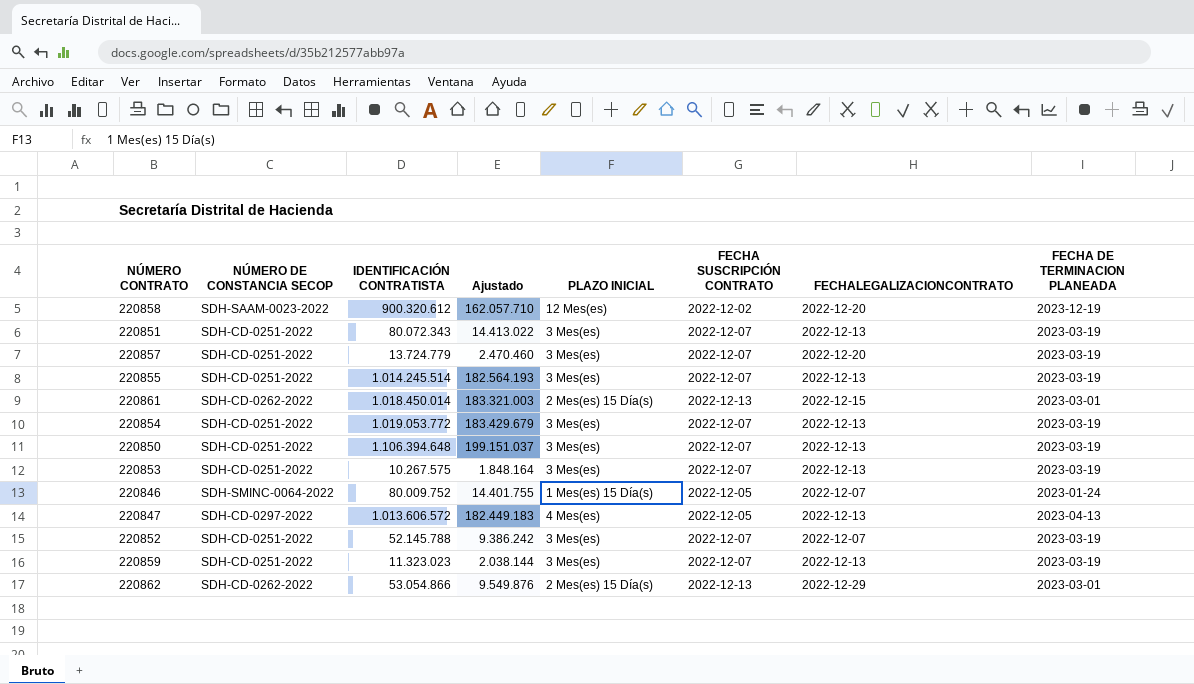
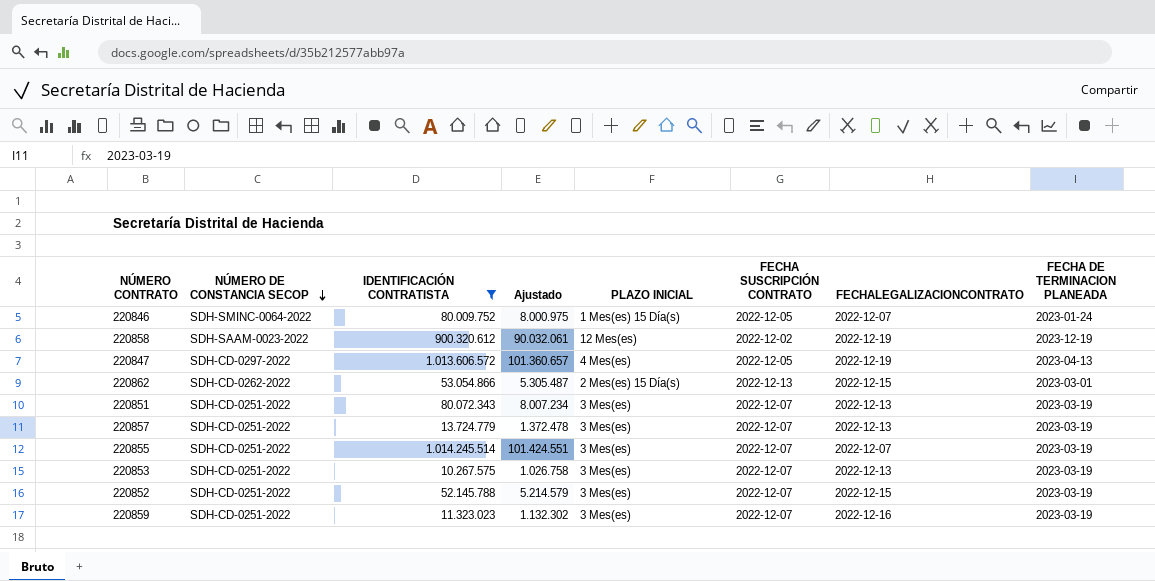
filter: none -> IDENTIFICACIÓN CONTRATISTA <= 1.014.245.514
row order: none -> NÚMERO DE CONSTANCIA SECOP descending
column Ajustado | formula: [IDENTIFICACIÓN CONTRATISTA] * 0,18 -> [IDENTIFICACIÓN CONTRATISTA] * 0,1
220858 | FECHALEGALIZACIONCONTRATO: 2022-12-20 -> 2022-12-19
220847 | FECHALEGALIZACIONCONTRATO: 2022-12-13 -> 2022-12-19
220862 | FECHALEGALIZACIONCONTRATO: 2022-12-29 -> 2022-12-15
220857 | FECHALEGALIZACIONCONTRATO: 2022-12-20 -> 2022-12-13
220855 | FECHALEGALIZACIONCONTRATO: 2022-12-13 -> 2022-12-07
220852 | FECHALEGALIZACIONCONTRATO: 2022-12-07 -> 2022-12-15
220859 | FECHALEGALIZACIONCONTRATO: 2022-12-13 -> 2022-12-16

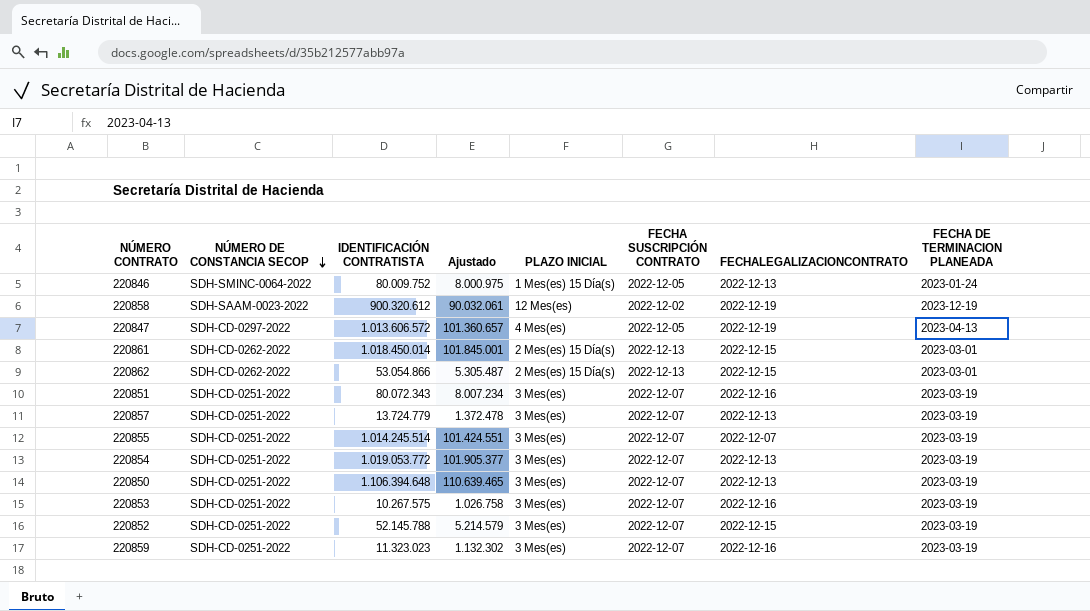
filter: IDENTIFICACIÓN CONTRATISTA <= 1.014.245.514 -> none
220846 | FECHALEGALIZACIONCONTRATO: 2022-12-07 -> 2022-12-13
220851 | FECHALEGALIZACIONCONTRATO: 2022-12-13 -> 2022-12-16
220853 | FECHALEGALIZACIONCONTRATO: 2022-12-13 -> 2022-12-16

